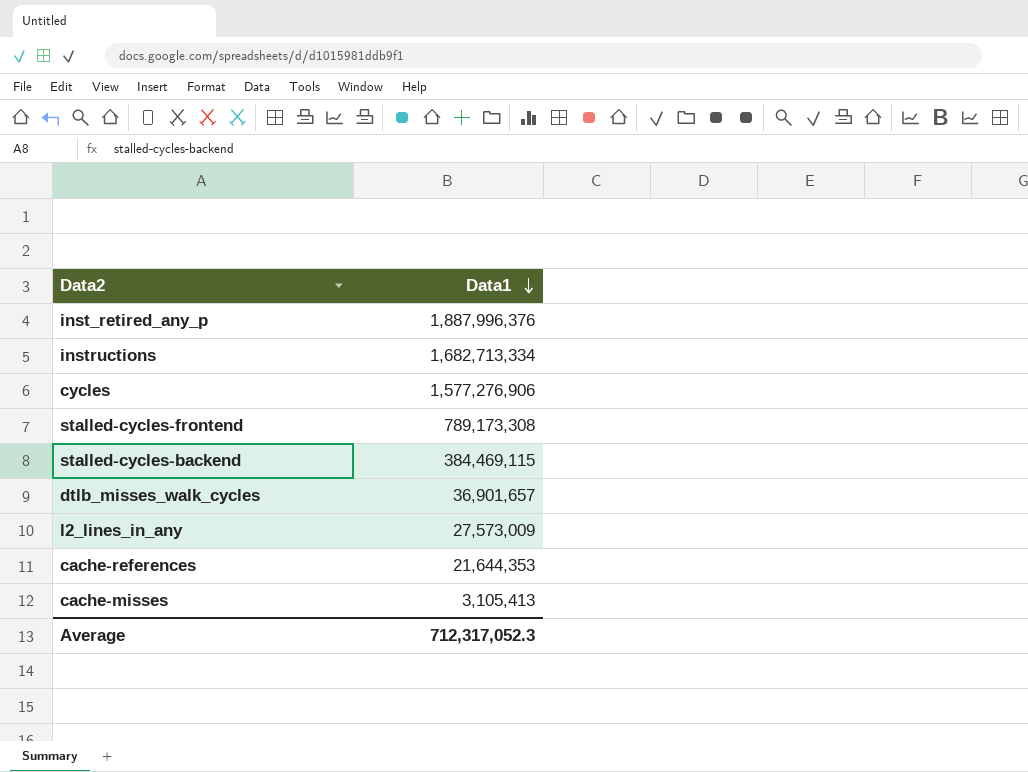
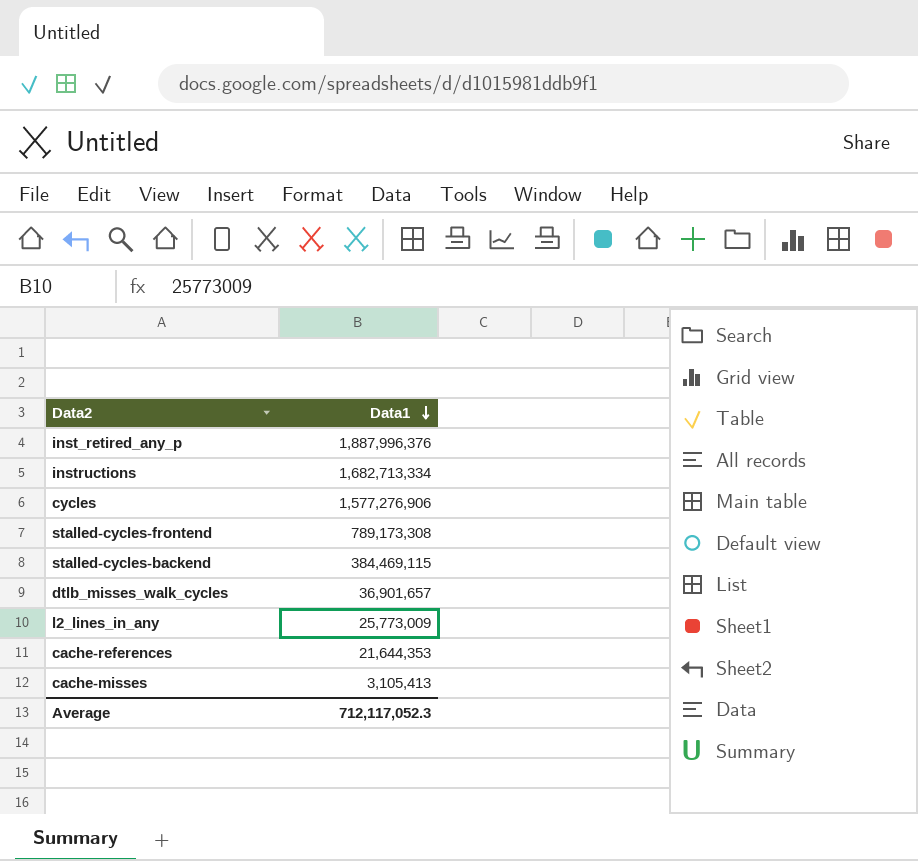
l2_lines_in_any | Data1: 27,573,009 -> 25,773,009
Average | Data1: 712,317,052.3 -> 712,117,052.3

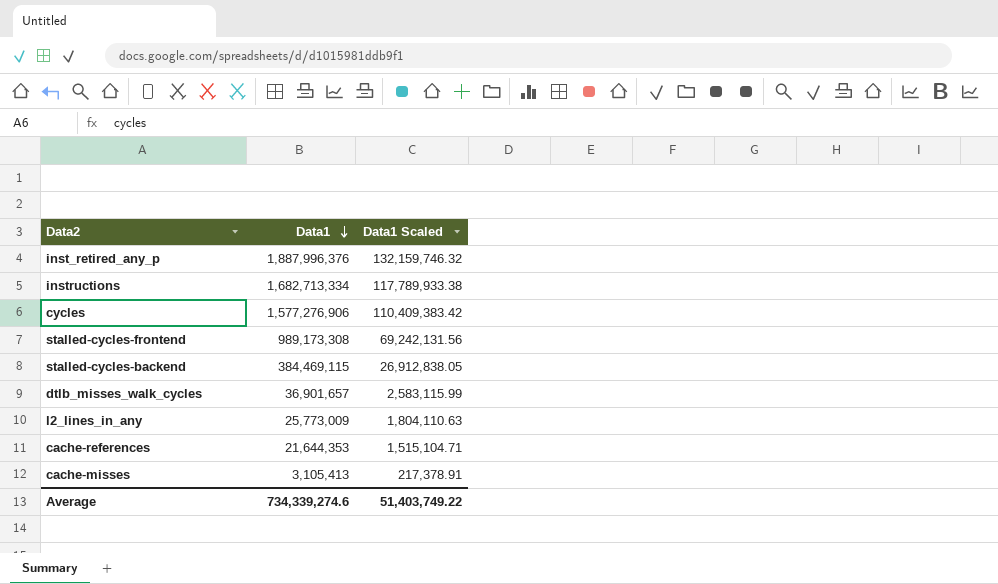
column Data1 Scaled | formula: none -> [Data1] * 0.07
stalled-cycles-frontend | Data1: 789,173,308 -> 989,173,308
Average | Data1: 712,117,052.3 -> 734,339,274.6

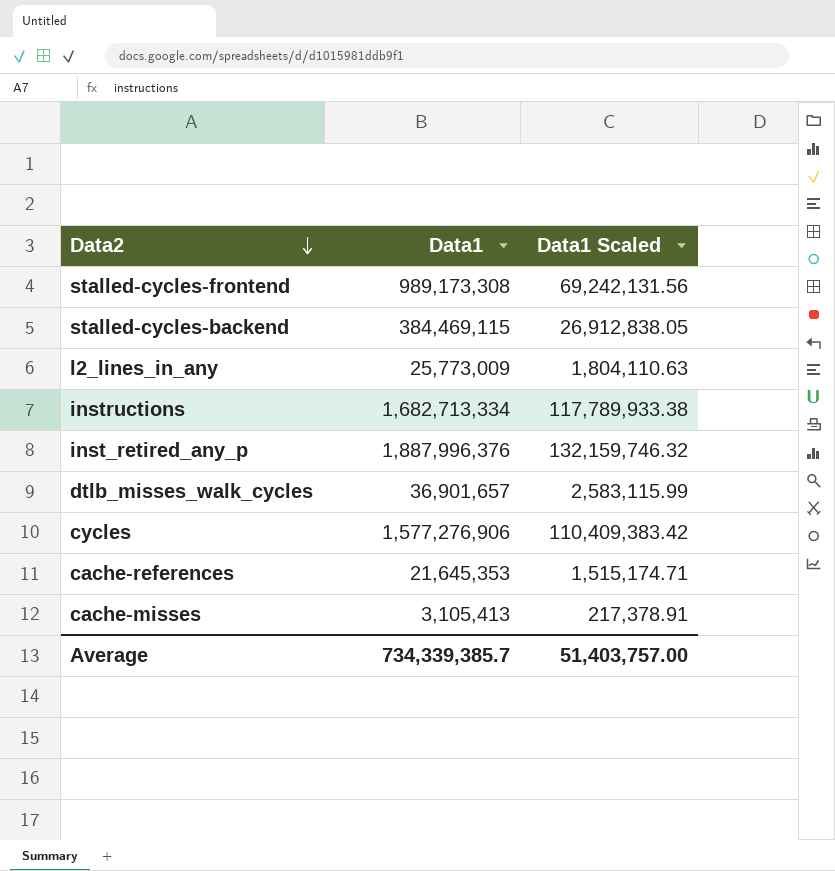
row order: Data1 descending -> Data2 descending
cache-references | Data1: 21,644,353 -> 21,645,353
cache-references | Data1 Scaled: 1,515,104.71 -> 1,515,174.71
Average | Data1: 734,339,274.6 -> 734,339,385.7
Average | Data1 Scaled: 51,403,749.22 -> 51,403,757.00

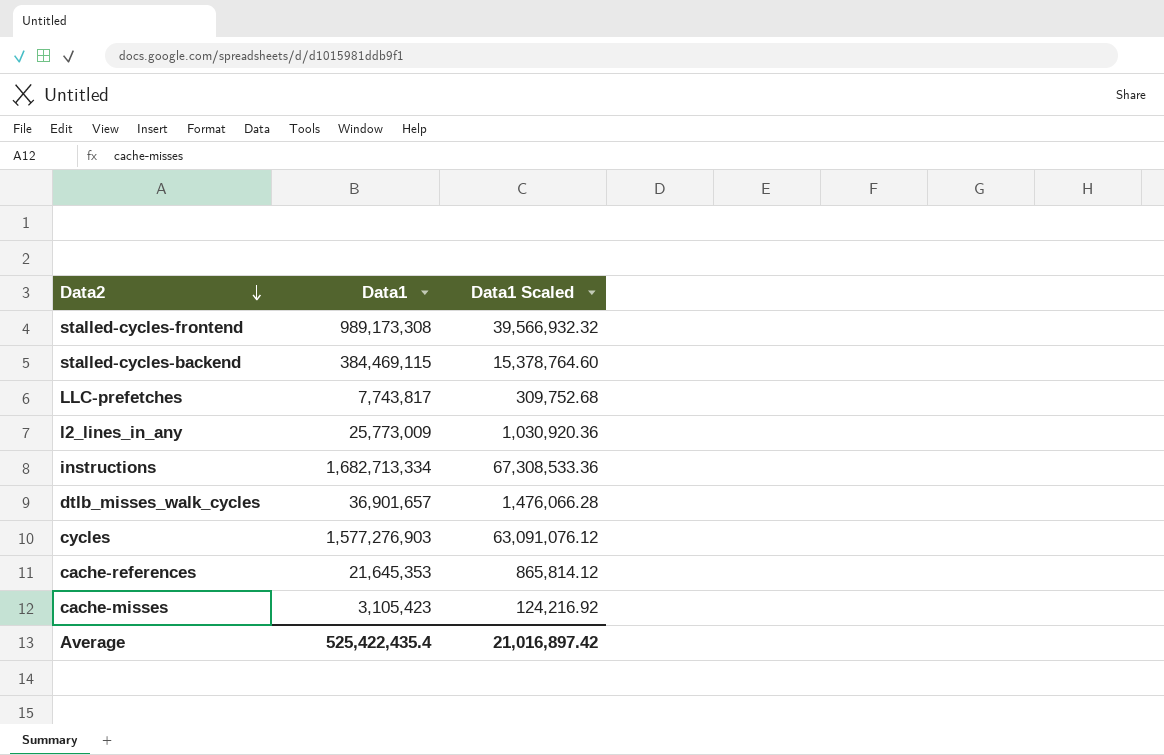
column Data1 Scaled | formula: [Data1] * 0.07 -> [Data1] * 0.04
row inst_retired_any_p: 1,887,996,376 | 132,159,746.32 -> none
row LLC-prefetches: none -> 7,743,817 | 309,752.68
cycles | Data1: 1,577,276,906 -> 1,577,276,903
cache-misses | Data1: 3,105,413 -> 3,105,423
Average | Data1: 734,339,385.7 -> 525,422,435.4
Average | Data1 Scaled: 51,403,757.00 -> 21,016,897.42

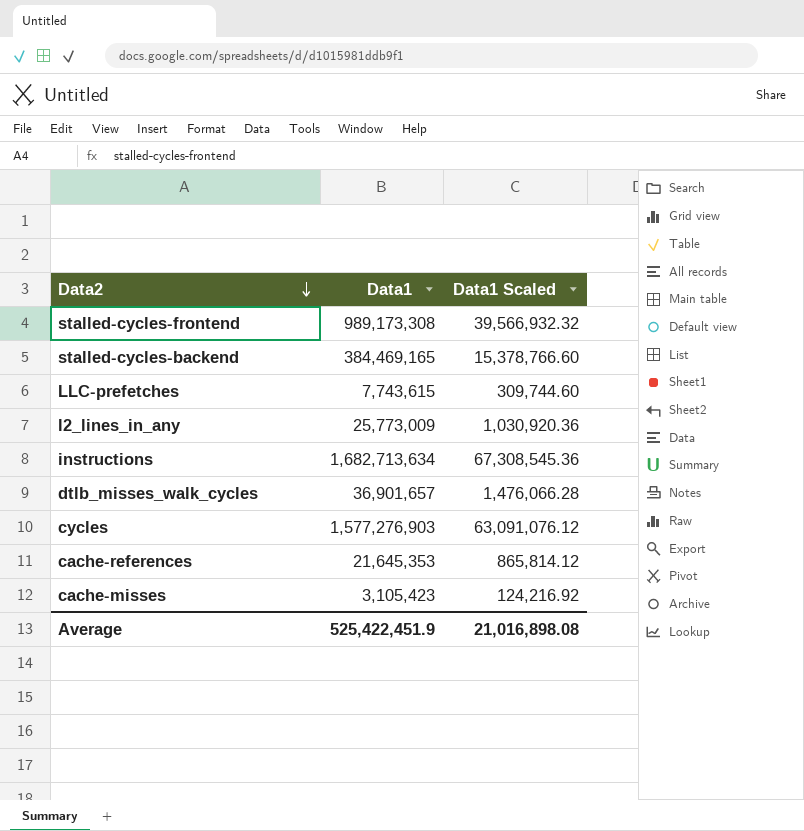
stalled-cycles-backend | Data1: 384,469,115 -> 384,469,165
stalled-cycles-backend | Data1 Scaled: 15,378,764.60 -> 15,378,766.60
LLC-prefetches | Data1: 7,743,817 -> 7,743,615
LLC-prefetches | Data1 Scaled: 309,752.68 -> 309,744.60
instructions | Data1: 1,682,713,334 -> 1,682,713,634
instructions | Data1 Scaled: 67,308,533.36 -> 67,308,545.36
Average | Data1: 525,422,435.4 -> 525,422,451.9
Average | Data1 Scaled: 21,016,897.42 -> 21,016,898.08

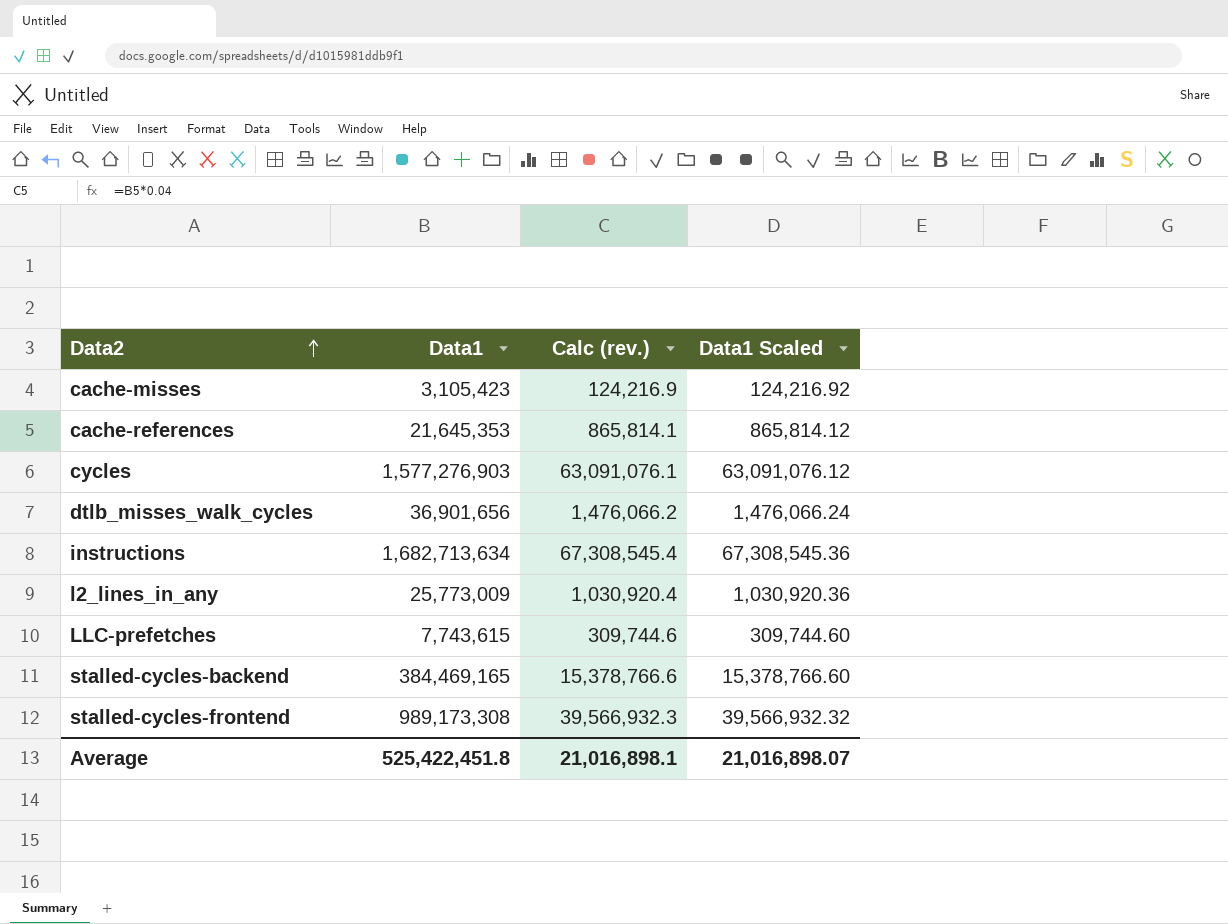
row order: Data2 descending -> Data2 ascending
column Calc (rev.) | formula: none -> [Data1] * 0.04
dtlb_misses_walk_cycles | Data1: 36,901,657 -> 36,901,656
dtlb_misses_walk_cycles | Data1 Scaled: 1,476,066.28 -> 1,476,066.24
Average | Data1: 525,422,451.9 -> 525,422,451.8
Average | Data1 Scaled: 21,016,898.08 -> 21,016,898.07

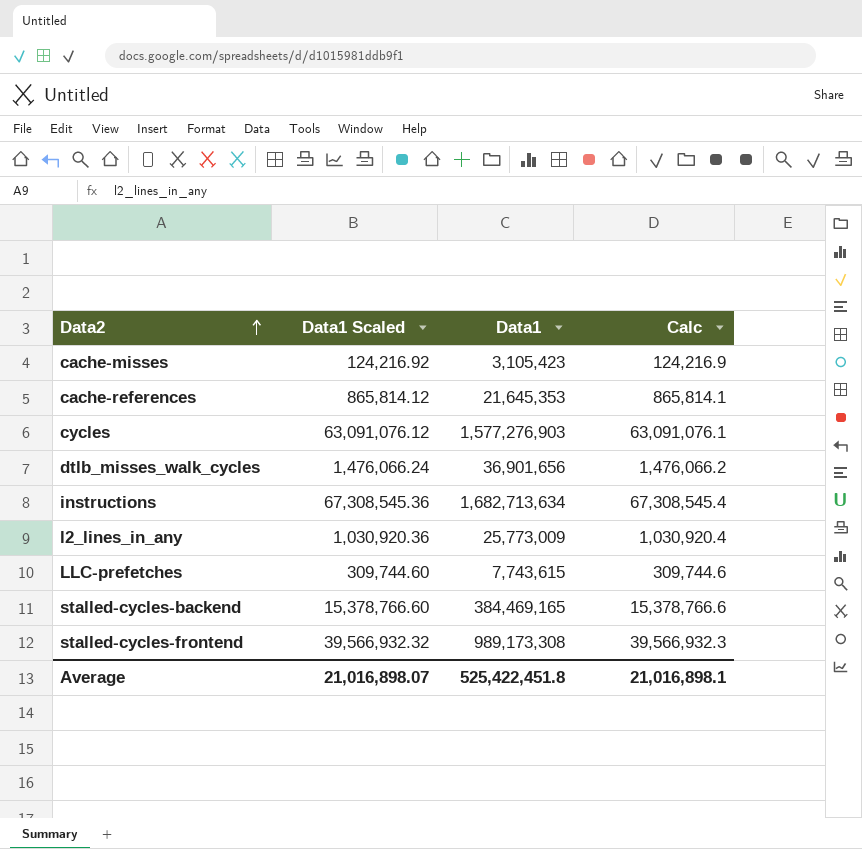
column Data1 Scaled | position: 4 -> 2
column name: Calc (rev.) -> Calc

